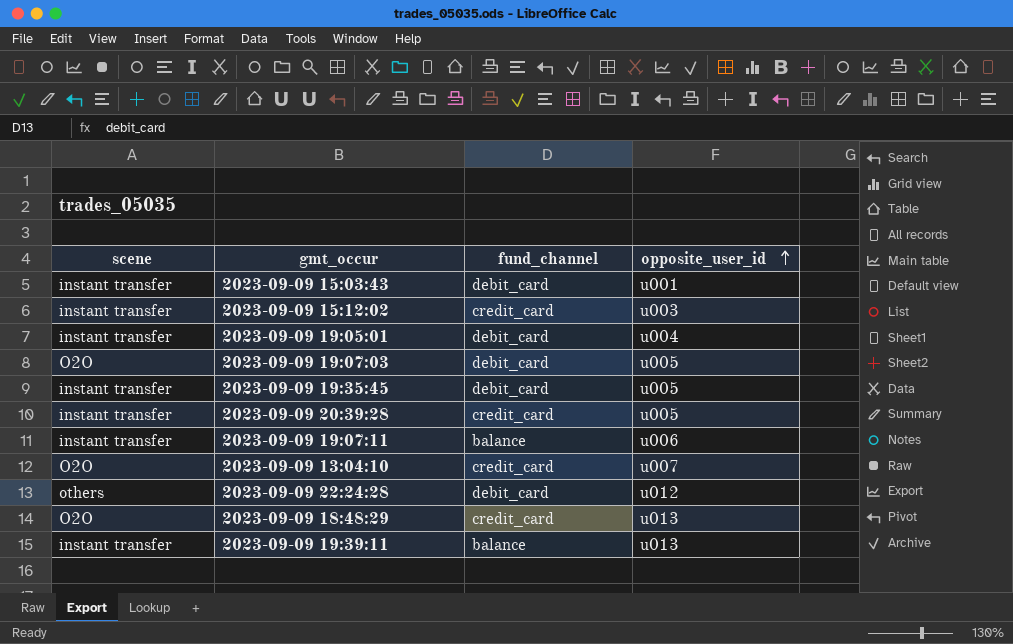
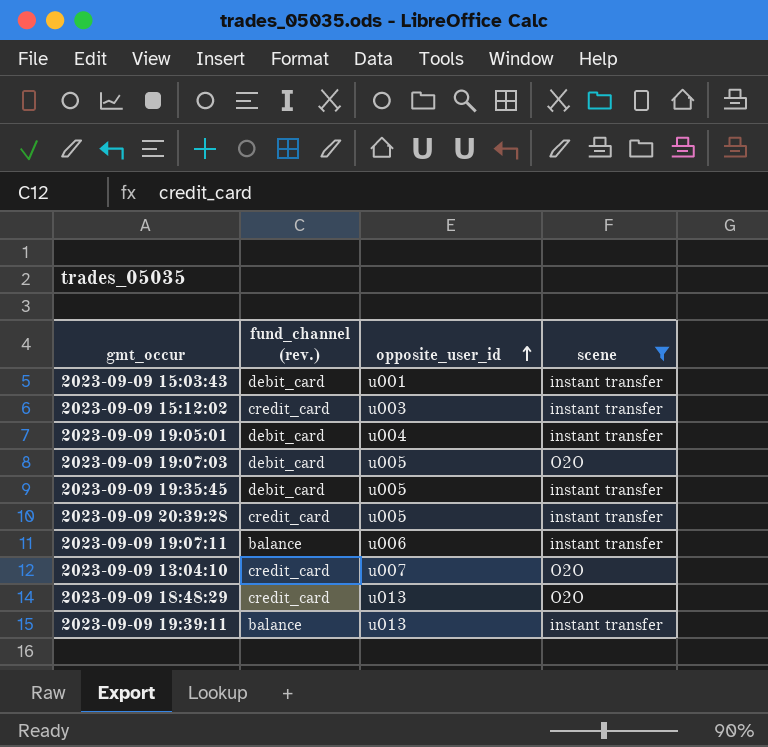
filter: none -> scene != others
column name: fund_channel -> fund_channel (rev.)
column scene | position: 1 -> 4

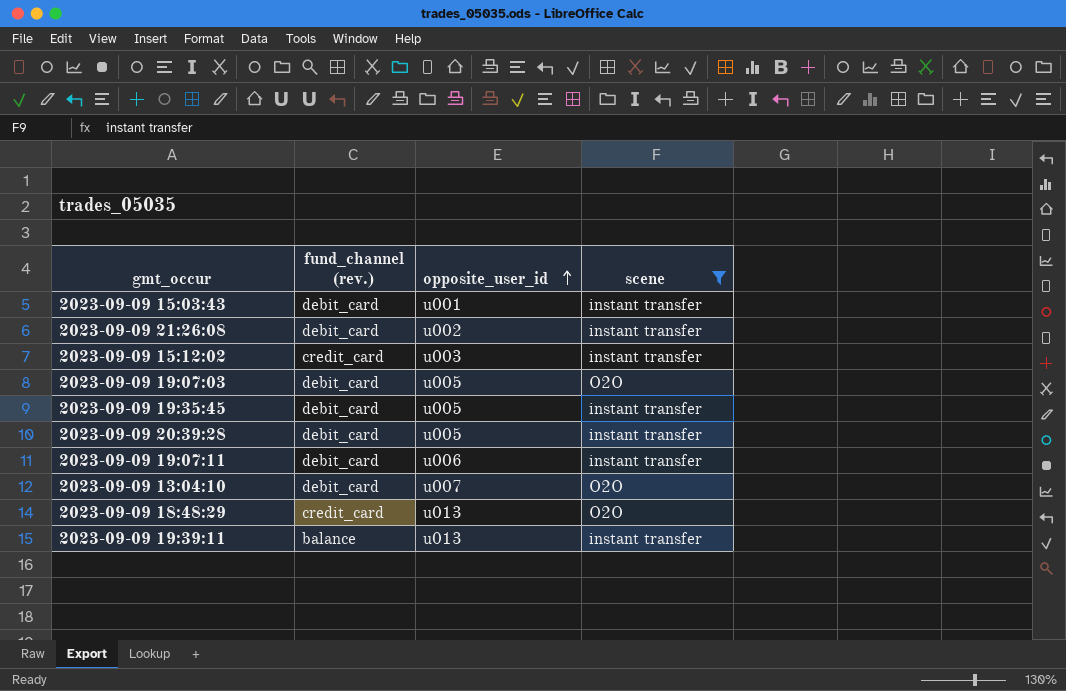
row 2023-09-09 19:05:01: debit_card | u004 | instant transfer -> none
row 2023-09-09 21:26:08: none -> debit_card | u002 | instant transfer
2023-09-09 20:39:28 | fund_channel (rev.): credit_card -> debit_card
2023-09-09 19:07:11 | fund_channel (rev.): balance -> debit_card
2023-09-09 13:04:10 | fund_channel (rev.): credit_card -> debit_card

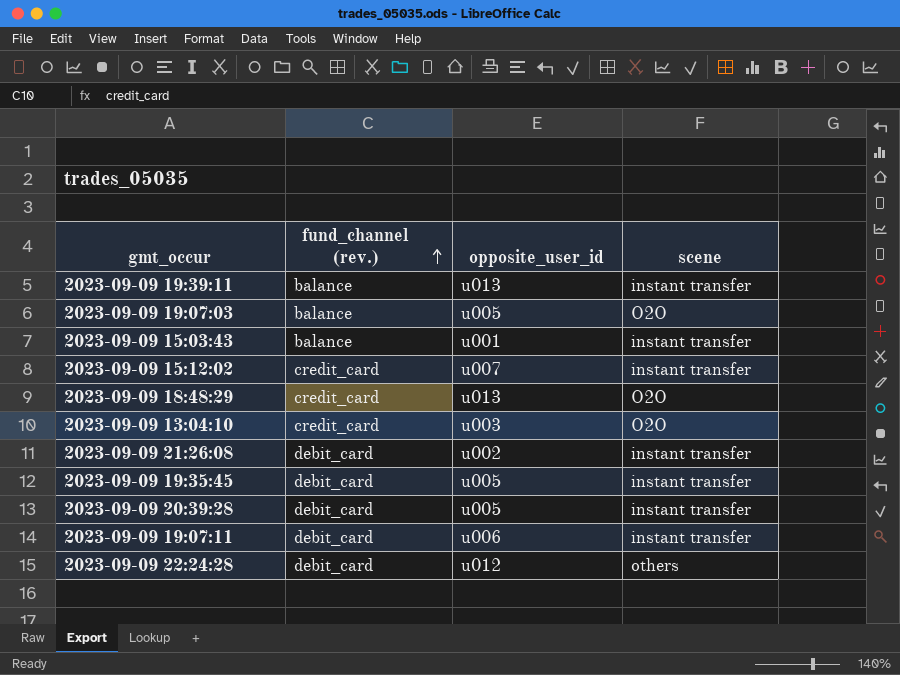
filter: scene != others -> none
row order: opposite_user_id ascending -> fund_channel (rev.) ascending
2023-09-09 19:07:03 | fund_channel (rev.): debit_card -> balance
2023-09-09 15:03:43 | fund_channel (rev.): debit_card -> balance
2023-09-09 15:12:02 | opposite_user_id: u003 -> u007
2023-09-09 13:04:10 | fund_channel (rev.): debit_card -> credit_card
2023-09-09 13:04:10 | opposite_user_id: u007 -> u003

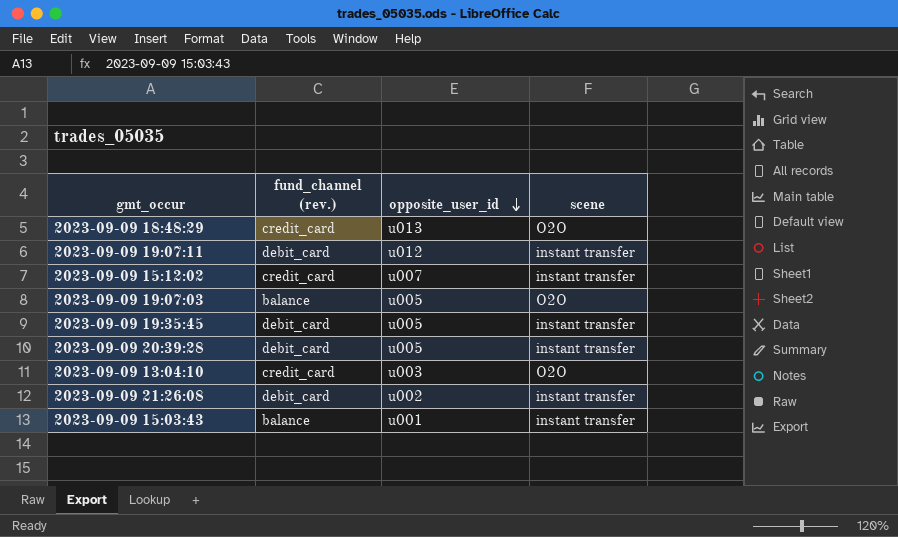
row order: fund_channel (rev.) ascending -> opposite_user_id descending
row 2023-09-09 19:39:11: balance | u013 | instant transfer -> none
row 2023-09-09 22:24:28: debit_card | u012 | others -> none
2023-09-09 19:07:11 | opposite_user_id: u006 -> u012

